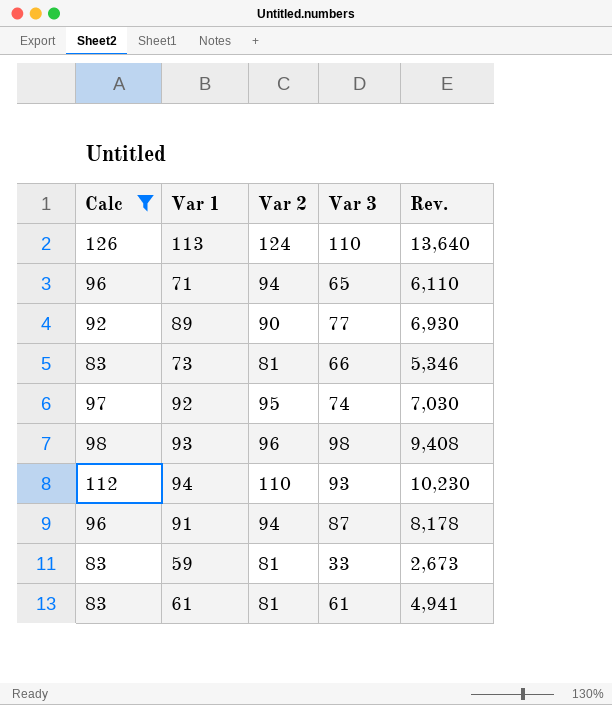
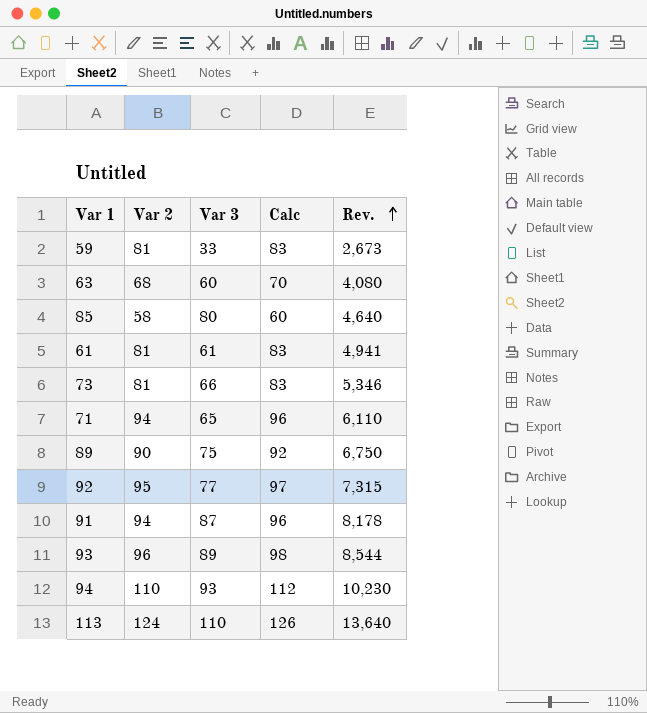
filter: Calc >= 83 -> none
row order: none -> Rev. ascending
column Calc | position: 1 -> 4
89 | Var 3: 77 -> 75
89 | Rev.: 6,930 -> 6,750
92 | Var 3: 74 -> 77
92 | Rev.: 7,030 -> 7,315
93 | Var 3: 98 -> 89
93 | Rev.: 9,408 -> 8,544

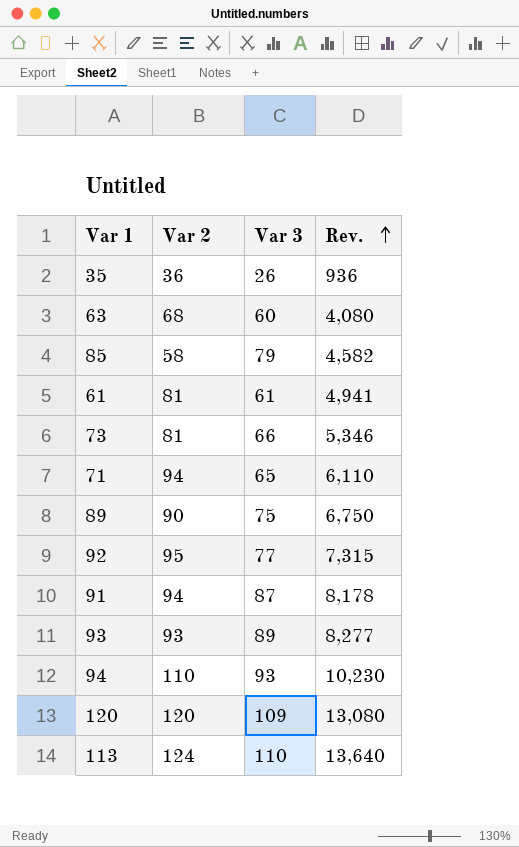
column Calc | formula: [Var 2] + 2 -> none
row 59: 81 | 33 | 83 | 2,673 -> none
row 35: none -> 36 | 26 | 936
85 | Var 3: 80 -> 79
85 | Rev.: 4,640 -> 4,582
93 | Var 2: 96 -> 93
93 | Rev.: 8,544 -> 8,277
row 120: none -> 120 | 109 | 13,080

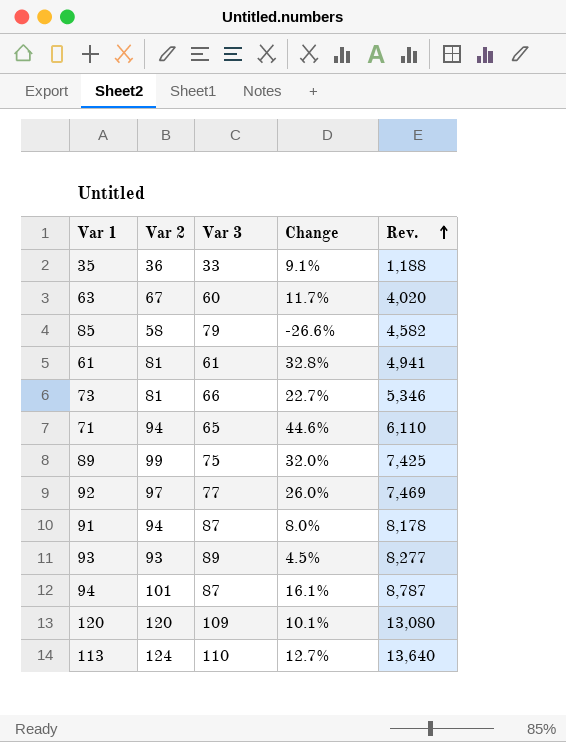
column Change | formula: none -> ([Var 2] - [Var 3]) / [Var 3]
35 | Var 3: 26 -> 33
35 | Rev.: 936 -> 1,188
63 | Var 2: 68 -> 67
63 | Rev.: 4,080 -> 4,020
89 | Var 2: 90 -> 99
89 | Rev.: 6,750 -> 7,425
92 | Var 2: 95 -> 97
92 | Rev.: 7,315 -> 7,469
94 | Var 2: 110 -> 101
94 | Var 3: 93 -> 87
94 | Rev.: 10,230 -> 8,787

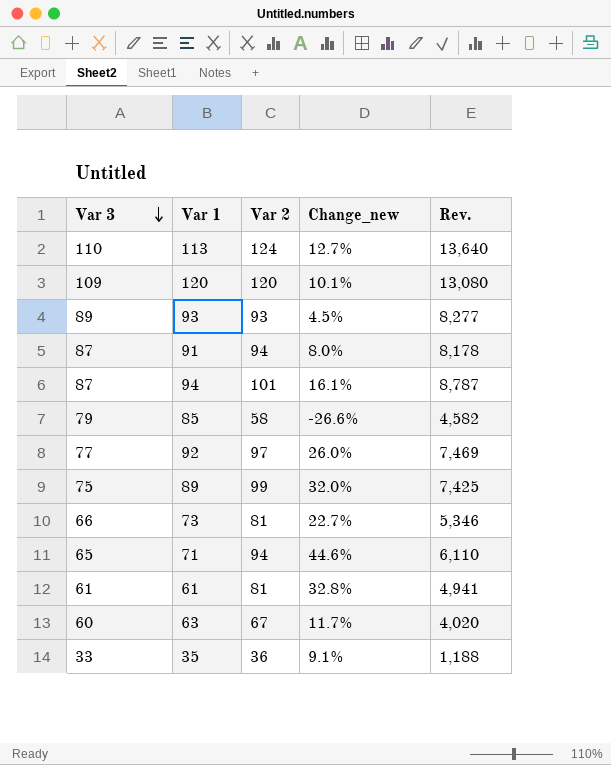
row order: Rev. ascending -> Var 3 descending
column Var 3 | position: 3 -> 1
column name: Change -> Change_new

